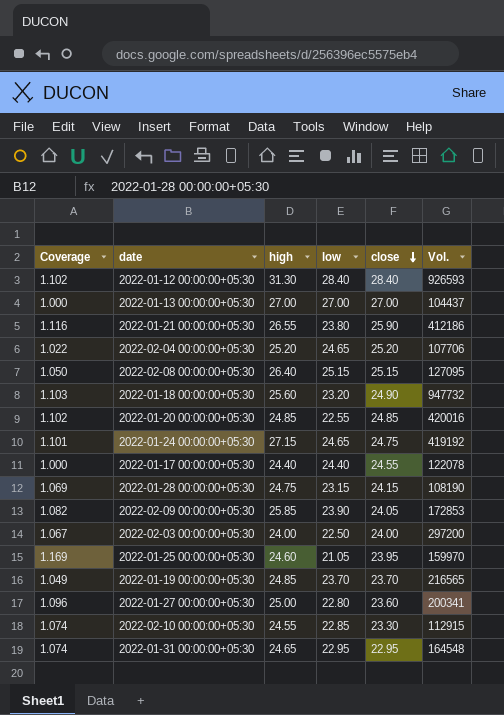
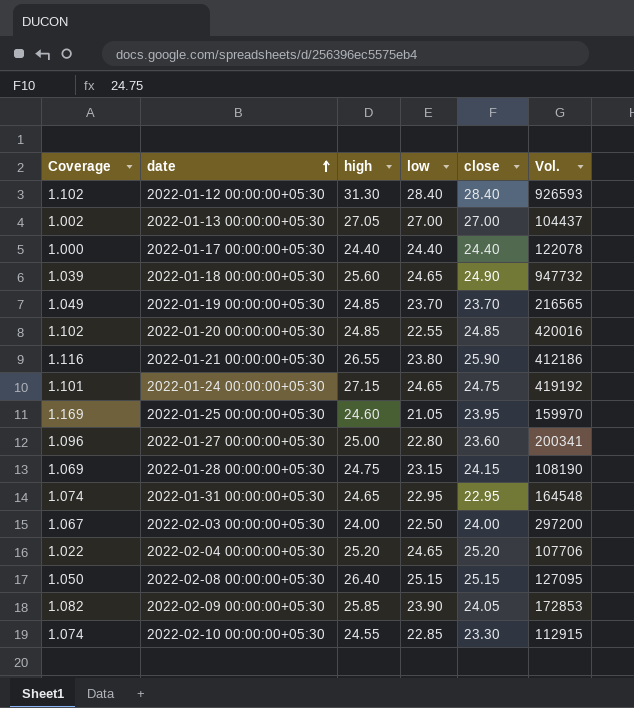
row order: close descending -> date ascending
2022-01-13 00:00:00+05:30 | Coverage: 1.000 -> 1.002
2022-01-13 00:00:00+05:30 | high: 27.00 -> 27.05
2022-01-17 00:00:00+05:30 | close: 24.55 -> 24.40
2022-01-18 00:00:00+05:30 | Coverage: 1.103 -> 1.039
2022-01-18 00:00:00+05:30 | low: 23.20 -> 24.65

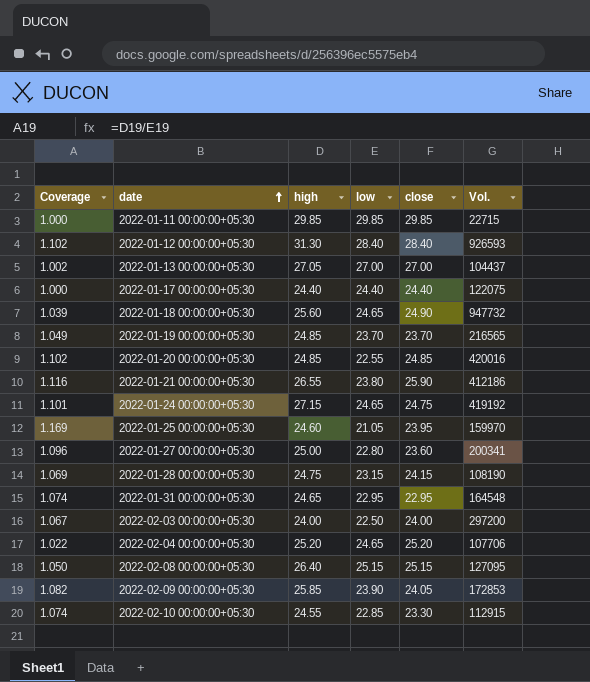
row 2022-01-11 00:00:00+05:30: none -> 1.000 | 29.85 | 29.85 | 29.85 | 22715
2022-01-17 00:00:00+05:30 | Vol.: 122078 -> 122075

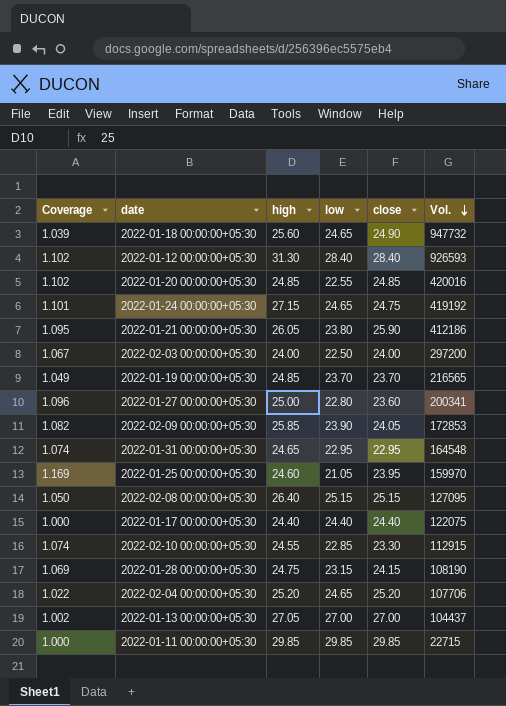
row order: date ascending -> Vol. descending
2022-01-21 00:00:00+05:30 | Coverage: 1.116 -> 1.095
2022-01-21 00:00:00+05:30 | high: 26.55 -> 26.05

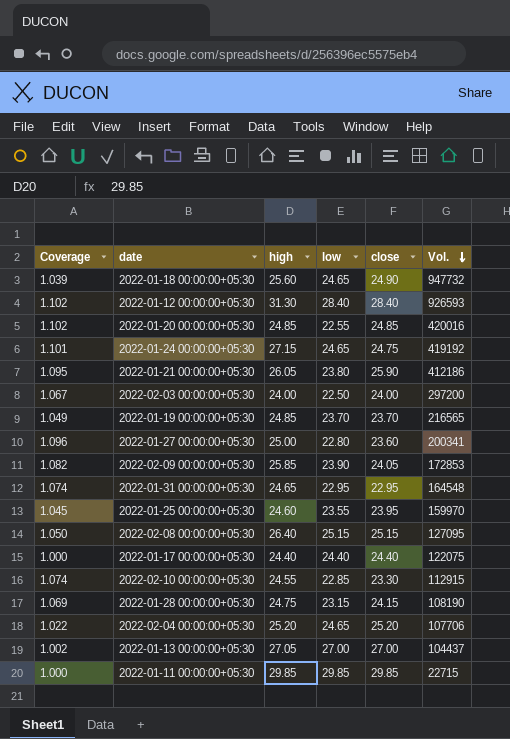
2022-01-25 00:00:00+05:30 | Coverage: 1.169 -> 1.045
2022-01-25 00:00:00+05:30 | low: 21.05 -> 23.55

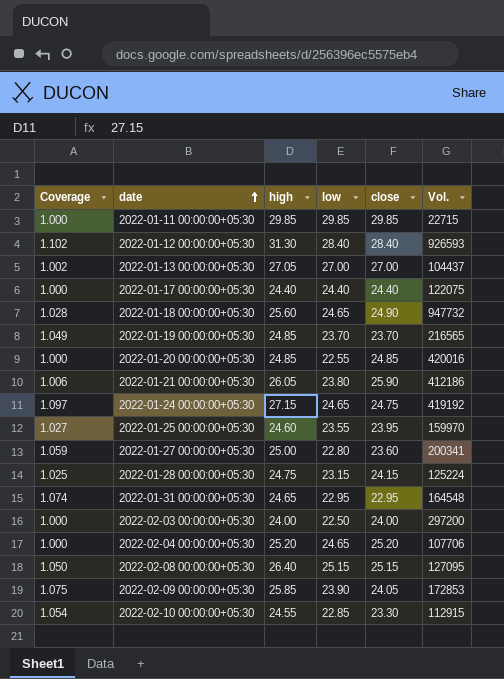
row order: Vol. descending -> date ascending
column Coverage | formula: [high] / [low] -> [high] / [close]
2022-01-28 00:00:00+05:30 | Vol.: 108190 -> 125224

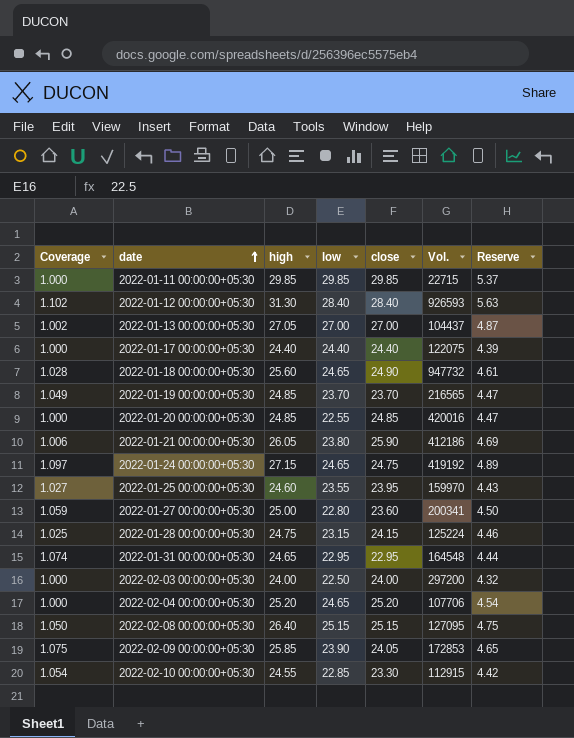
column Reserve | formula: none -> [high] * 0.18

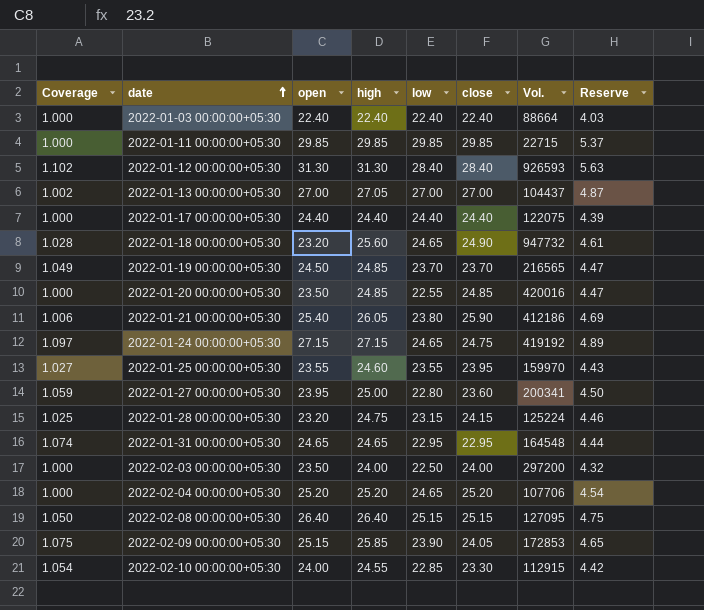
column open | position: none -> 3
row 2022-01-03 00:00:00+05:30: none -> 1.000 | 22.40 | 22.40 | 22.40 | 22.40 | 88664 | 4.03

